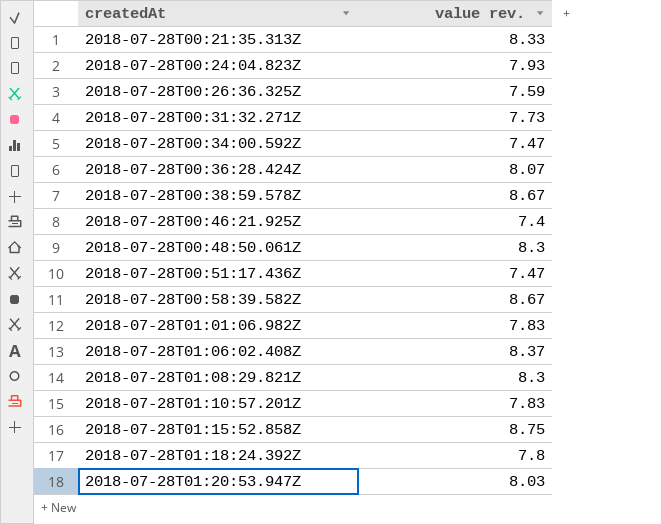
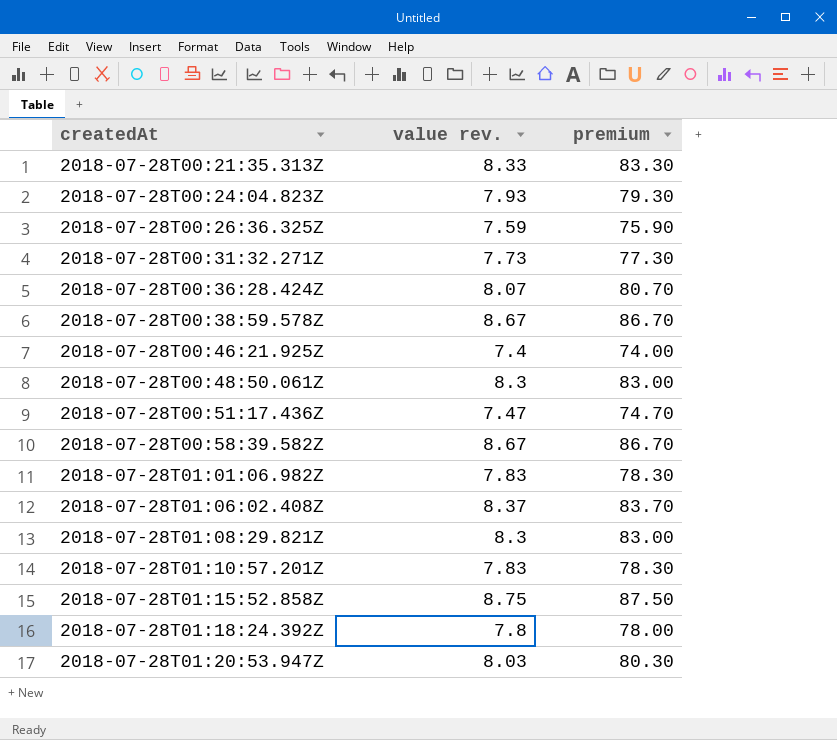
column premium | formula: none -> [value rev.] * 10
row 2018-07-28T00:34:00.592Z: 7.47 -> none

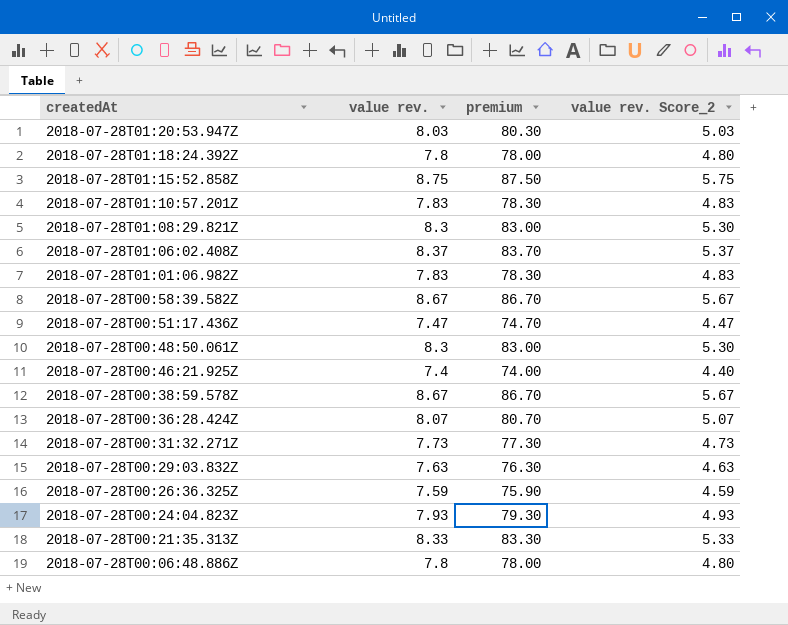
row order: createdAt ascending -> createdAt descending
column value rev. Score_2 | formula: none -> [value rev.] - 3
row 2018-07-28T00:29:03.832Z: none -> 7.63 | 76.30 | 4.63
row 2018-07-28T00:06:48.886Z: none -> 7.8 | 78.00 | 4.80

